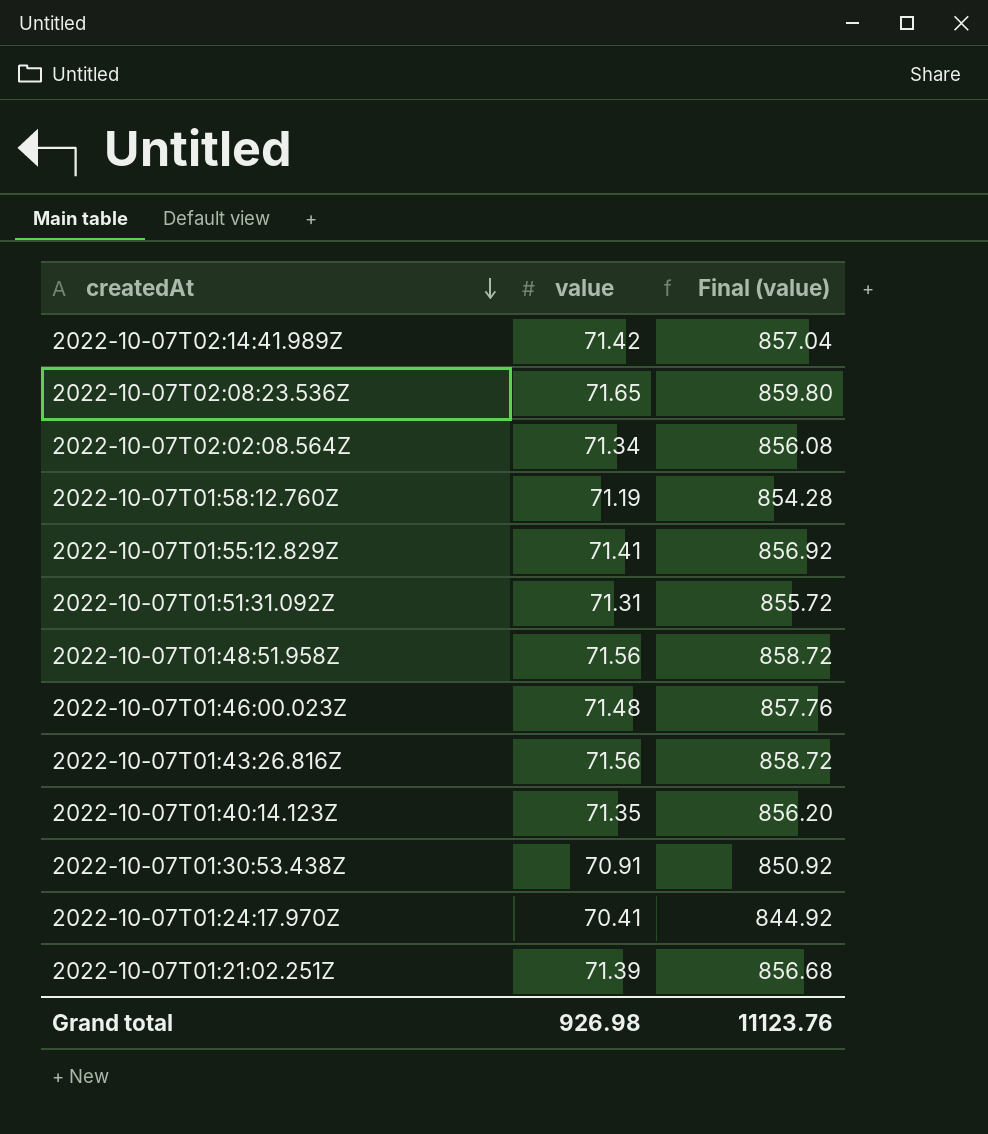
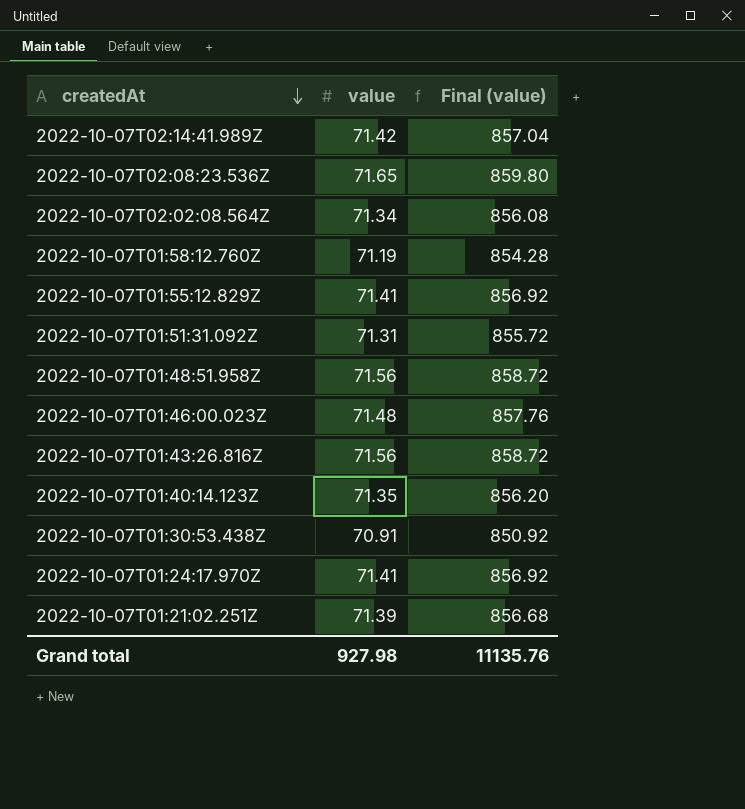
2022-10-07T01:24:17.970Z | value: 70.41 -> 71.41
2022-10-07T01:24:17.970Z | Final (value): 844.92 -> 856.92
Grand total | value: 926.98 -> 927.98
Grand total | Final (value): 11123.76 -> 11135.76

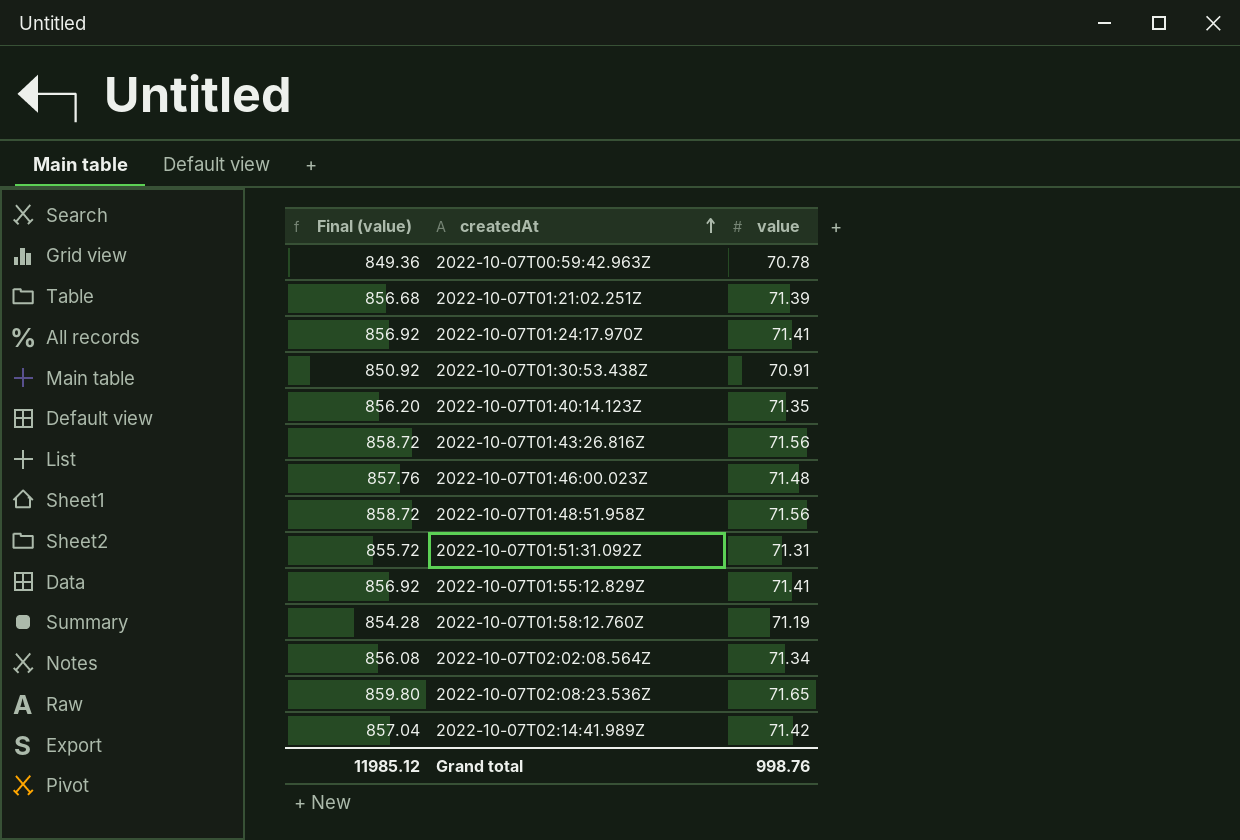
row order: createdAt descending -> createdAt ascending
column Final (value) | position: 3 -> 1
row 2022-10-07T00:59:42.963Z: none -> 849.36 | 70.78
Grand total | Final (value): 11135.76 -> 11985.12
Grand total | value: 927.98 -> 998.76

